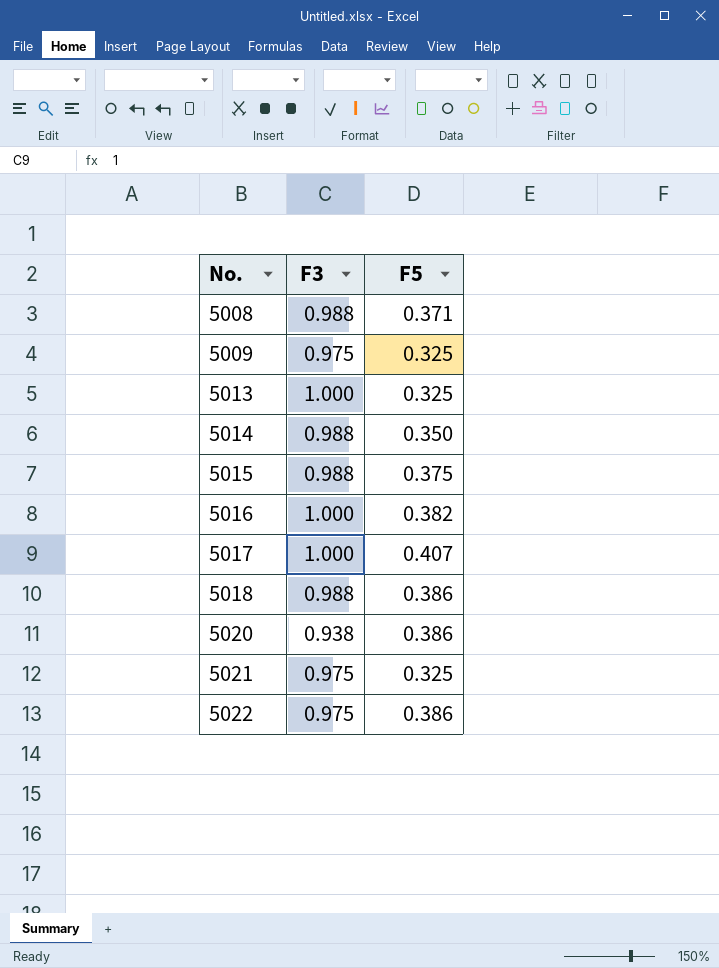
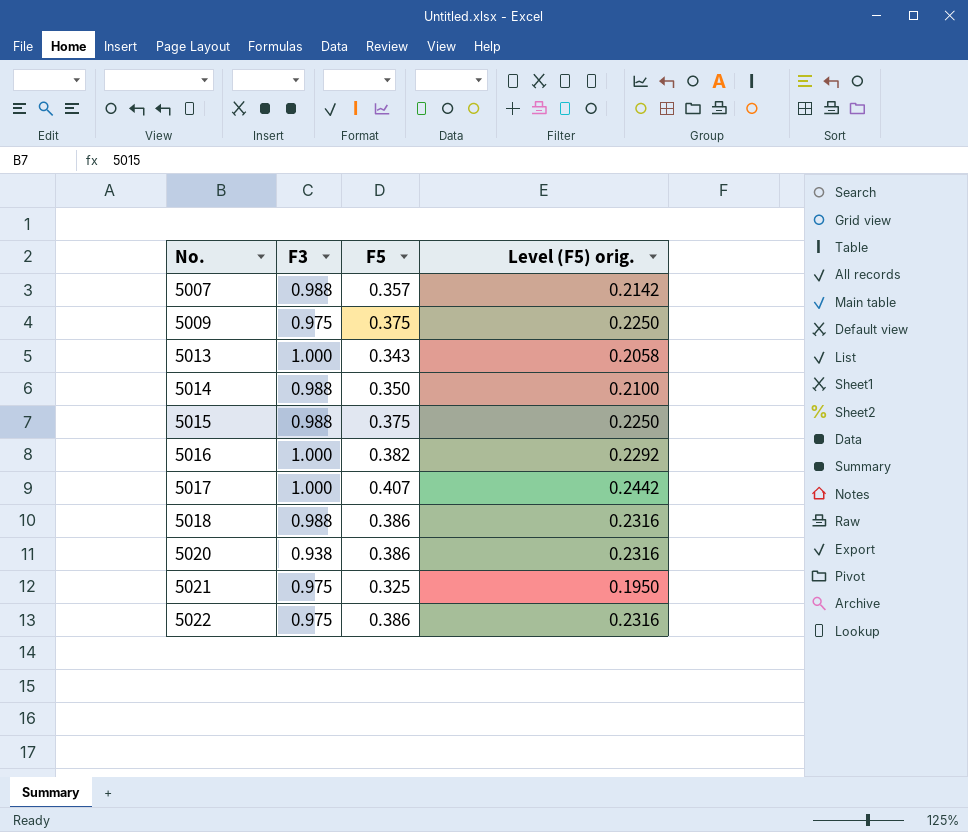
column Level (F5) orig. | formula: none -> [F5] * 0.6
row 5008: 0.988 | 0.371 -> none
row 5007: none -> 0.988 | 0.357 | 0.2142
5009 | F5: 0.325 -> 0.375
5013 | F5: 0.325 -> 0.343

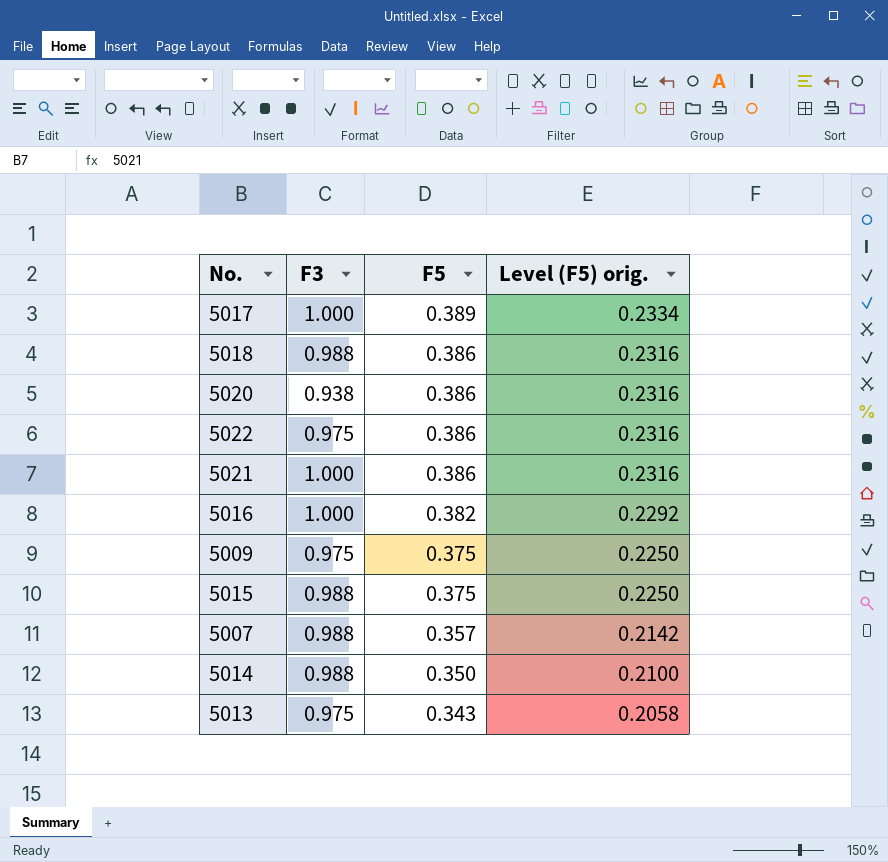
row order: No. ascending -> F5 descending
5017 | F5: 0.407 -> 0.389
5017 | Level (F5) orig.: 0.2442 -> 0.2334
5021 | F3: 0.975 -> 1.000
5021 | F5: 0.325 -> 0.386
5021 | Level (F5) orig.: 0.1950 -> 0.2316
5013 | F3: 1.000 -> 0.975

